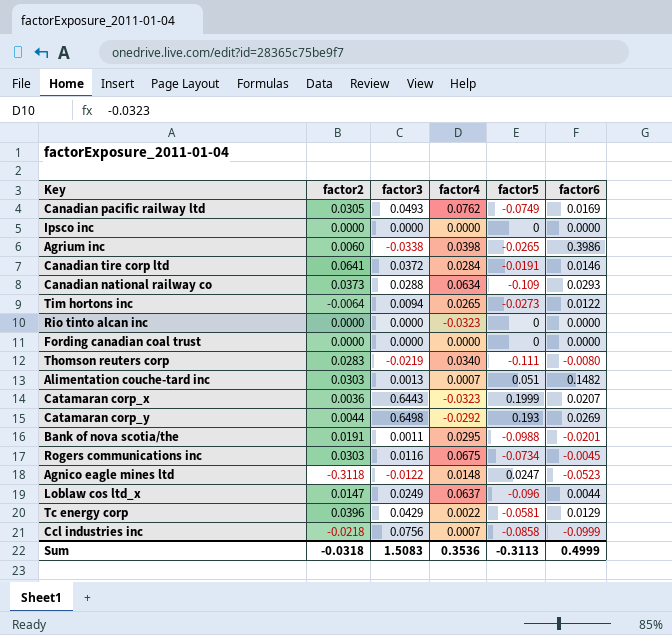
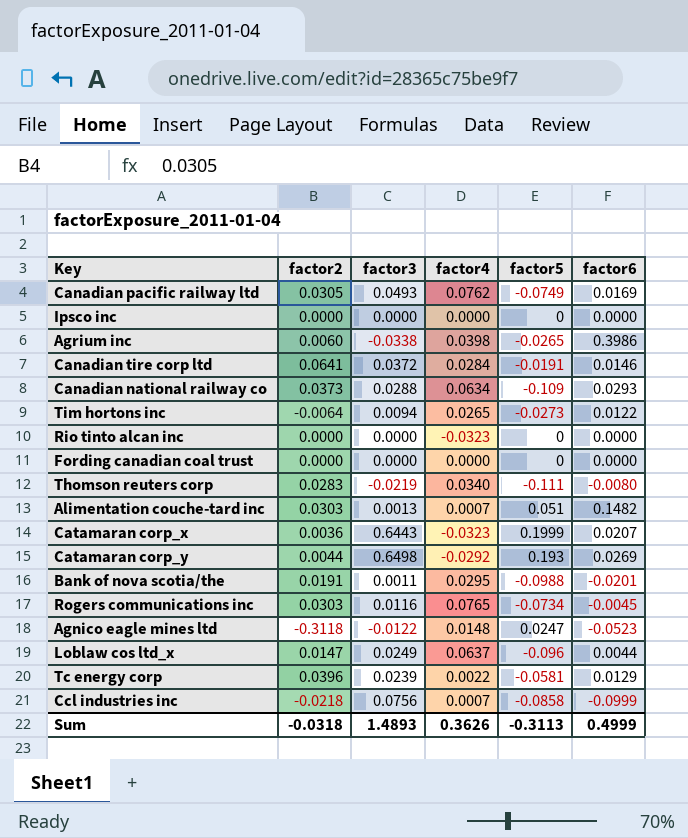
Rogers communications inc | factor4: 0.0675 -> 0.0765
Tc energy corp | factor3: 0.0429 -> 0.0239
Sum | factor3: 1.5083 -> 1.4893
Sum | factor4: 0.3536 -> 0.3626

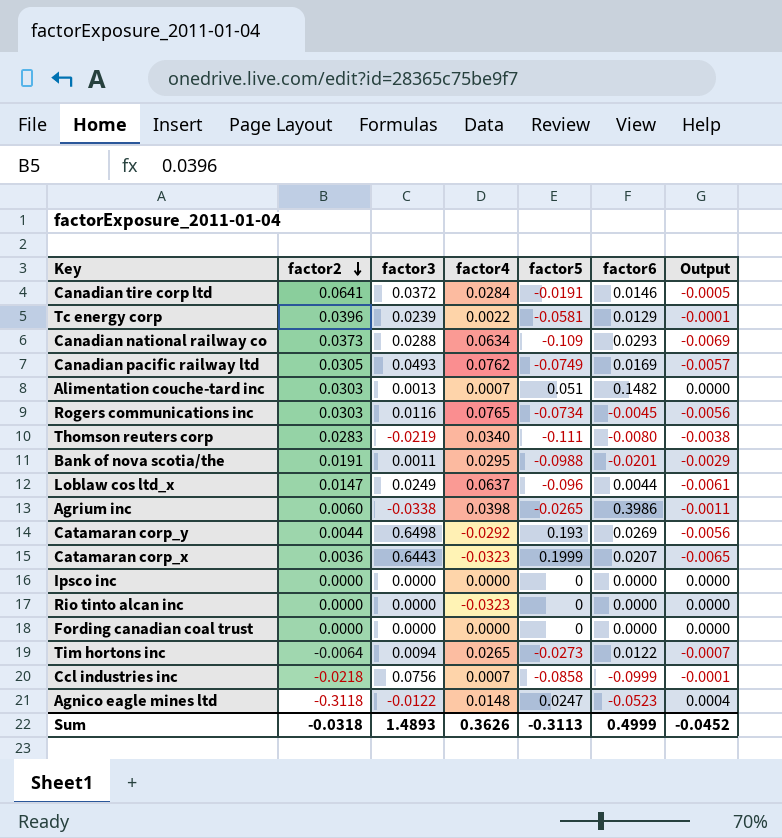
row order: none -> factor2 descending
column Output | formula: none -> [factor4] * [factor5]

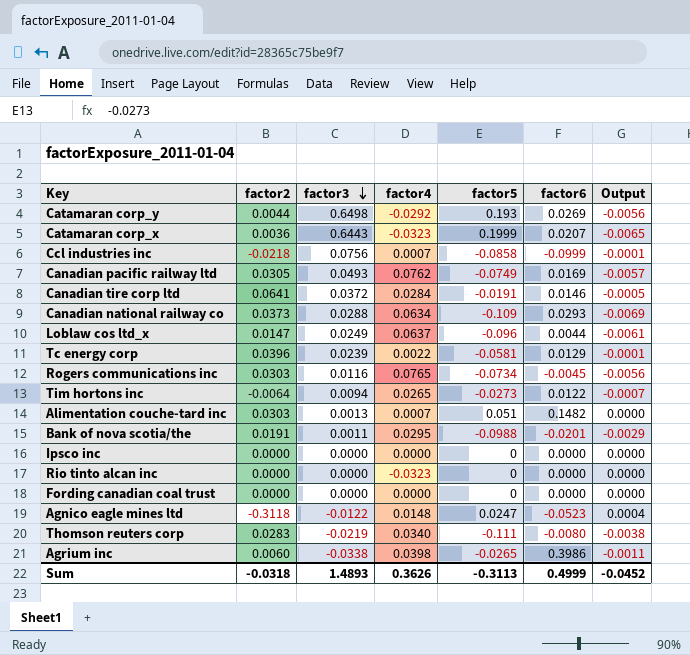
row order: factor2 descending -> factor3 descending

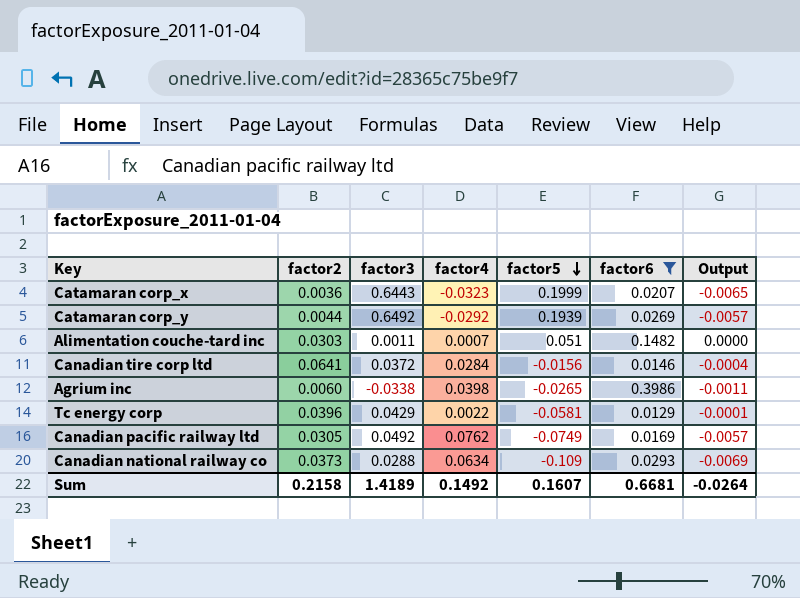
filter: none -> factor6 >= 0.0129
row order: factor3 descending -> factor5 descending
Catamaran corp_y | factor3: 0.6498 -> 0.6492
Catamaran corp_y | factor5: 0.193 -> 0.1939
Catamaran corp_y | Output: -0.0056 -> -0.0057
Alimentation couche-tard inc | factor3: 0.0013 -> 0.0011
Canadian tire corp ltd | factor5: -0.0191 -> -0.0156
Canadian tire corp ltd | Output: -0.0005 -> -0.0004
Tc energy corp | factor3: 0.0239 -> 0.0429
Canadian pacific railway ltd | factor3: 0.0493 -> 0.0492
Sum | factor2: -0.0318 -> 0.2158
Sum | factor3: 1.4893 -> 1.4189
Sum | factor4: 0.3626 -> 0.1492
Sum | factor5: -0.3113 -> 0.1607
Sum | factor6: 0.4999 -> 0.6681
Sum | Output: -0.0452 -> -0.0264

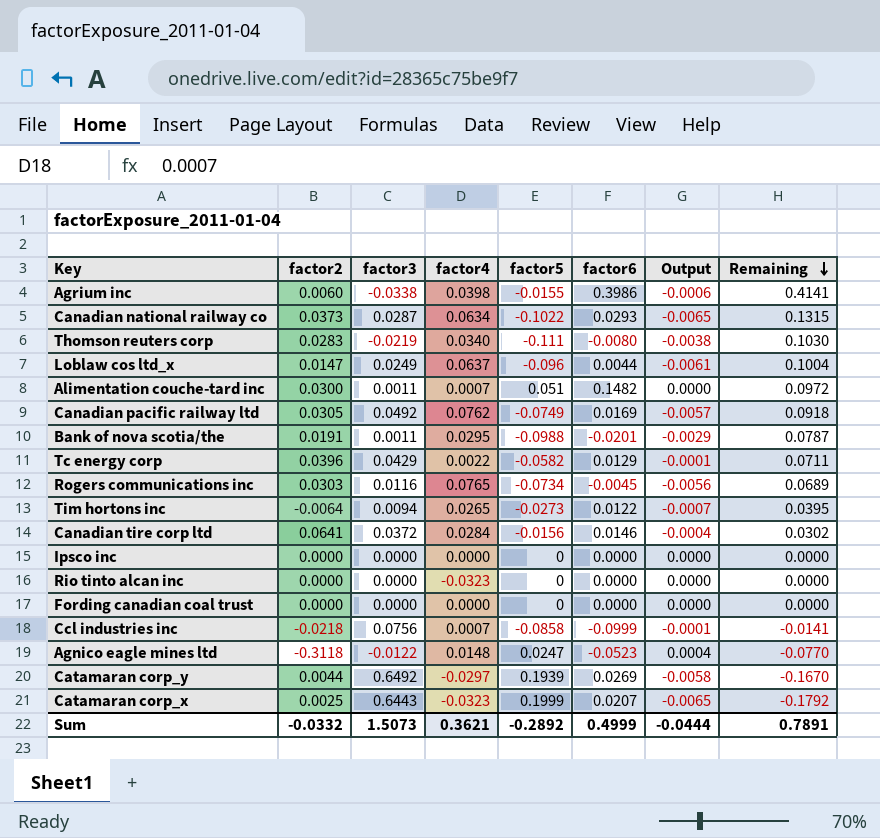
filter: factor6 >= 0.0129 -> none
row order: factor5 descending -> Remaining descending
column Remaining | formula: none -> [factor6] - [factor5]
Agrium inc | factor5: -0.0265 -> -0.0155
Agrium inc | Output: -0.0011 -> -0.0006
Canadian national railway co | factor3: 0.0288 -> 0.0287
Canadian national railway co | factor5: -0.109 -> -0.1022
Canadian national railway co | Output: -0.0069 -> -0.0065
Alimentation couche-tard inc | factor2: 0.0303 -> 0.0300
Tc energy corp | factor5: -0.0581 -> -0.0582
Catamaran corp_y | factor4: -0.0292 -> -0.0297
Catamaran corp_y | Output: -0.0057 -> -0.0058
Catamaran corp_x | factor2: 0.0036 -> 0.0025
Sum | factor2: 0.2158 -> -0.0332
Sum | factor3: 1.4189 -> 1.5073
Sum | factor4: 0.1492 -> 0.3621
Sum | factor5: 0.1607 -> -0.2892
Sum | factor6: 0.6681 -> 0.4999
Sum | Output: -0.0264 -> -0.0444

